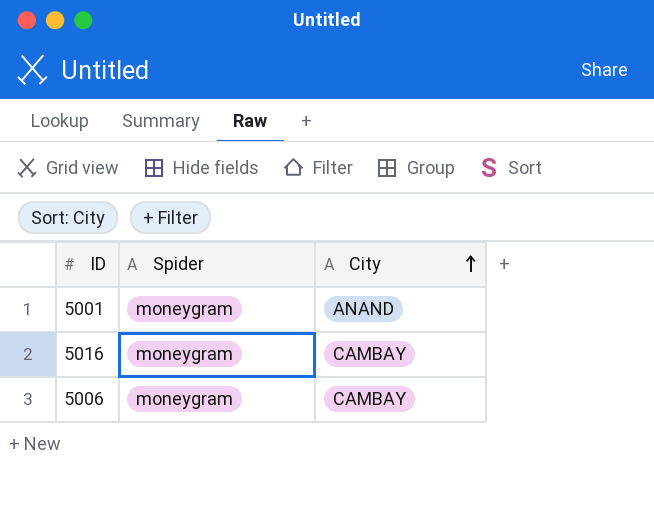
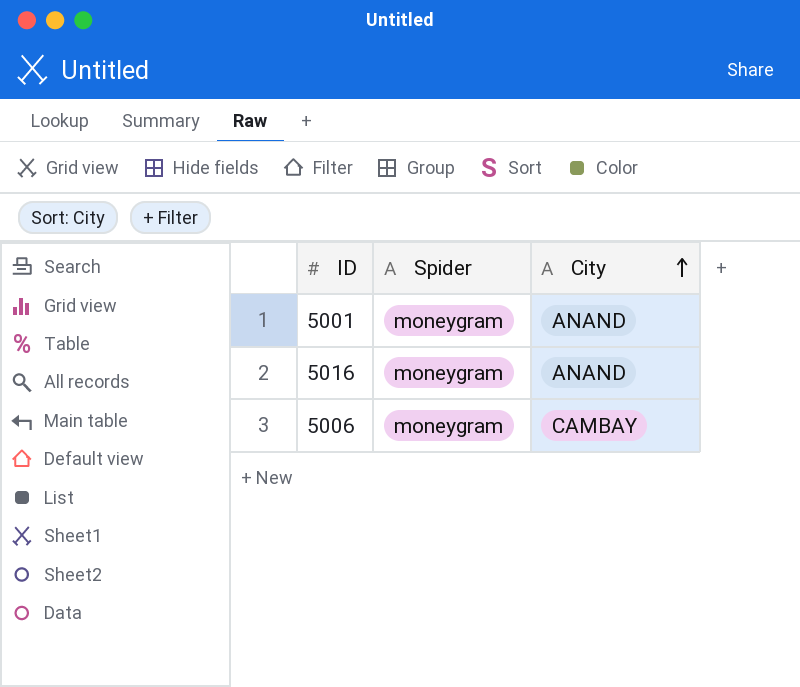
5016 | City: CAMBAY -> ANAND

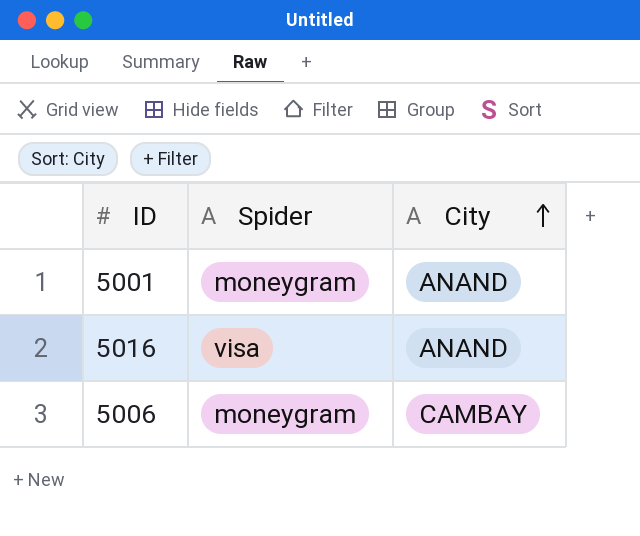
5016 | Spider: moneygram -> visa

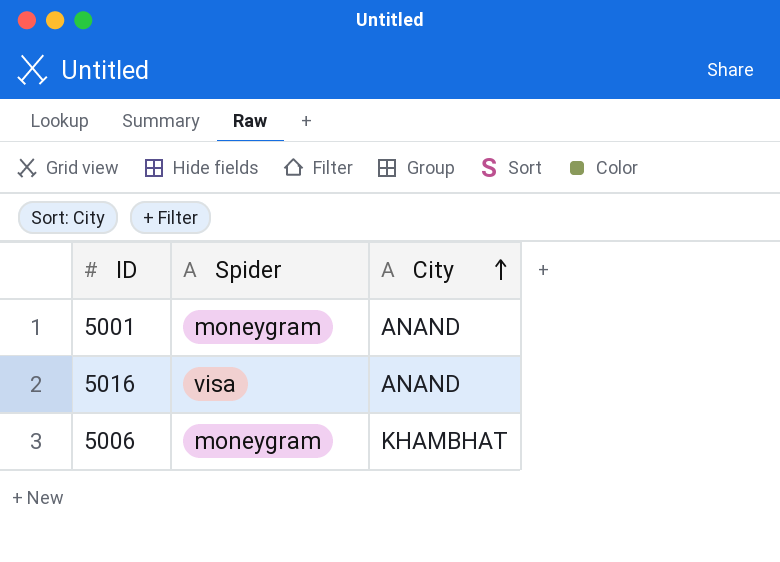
5006 | City: CAMBAY -> KHAMBHAT

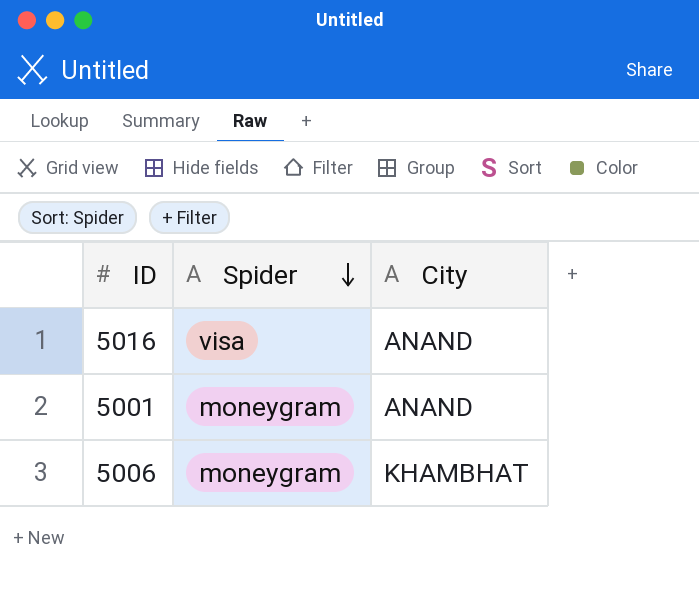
row order: City ascending -> Spider descending

